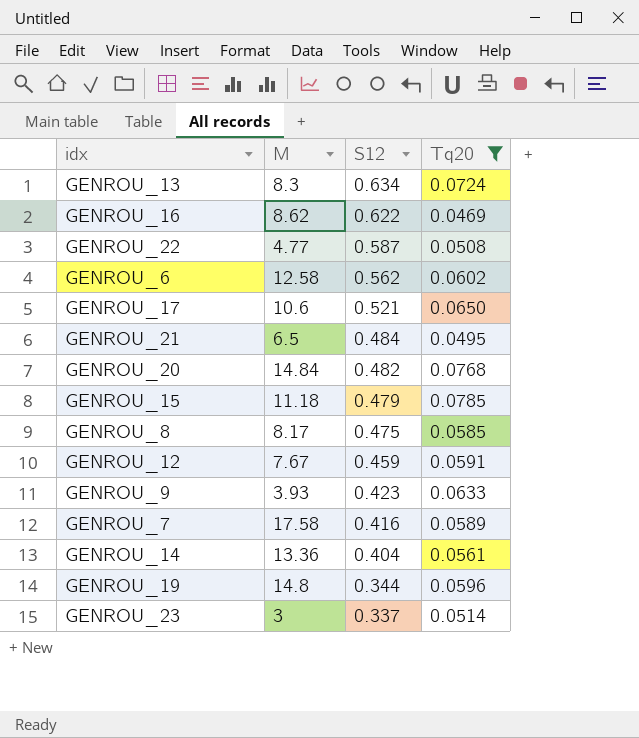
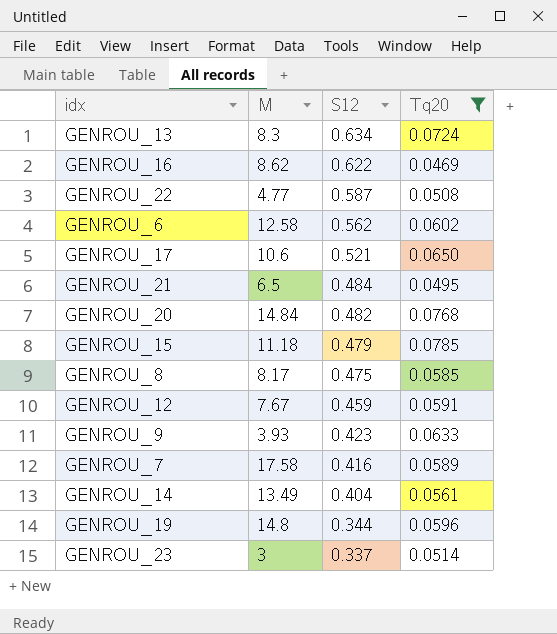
GENROU_14 | M: 13.36 -> 13.49

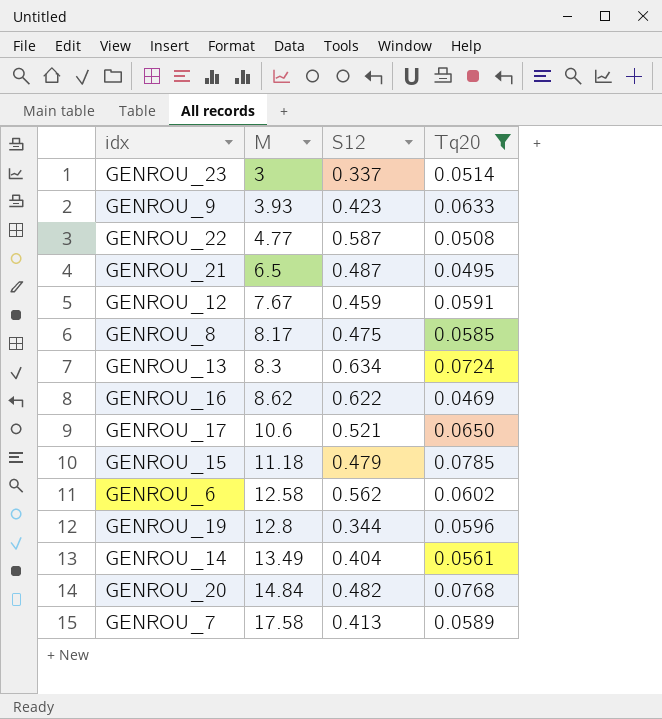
row order: S12 descending -> M ascending
GENROU_21 | S12: 0.484 -> 0.487
GENROU_19 | M: 14.8 -> 12.8
GENROU_7 | S12: 0.416 -> 0.413

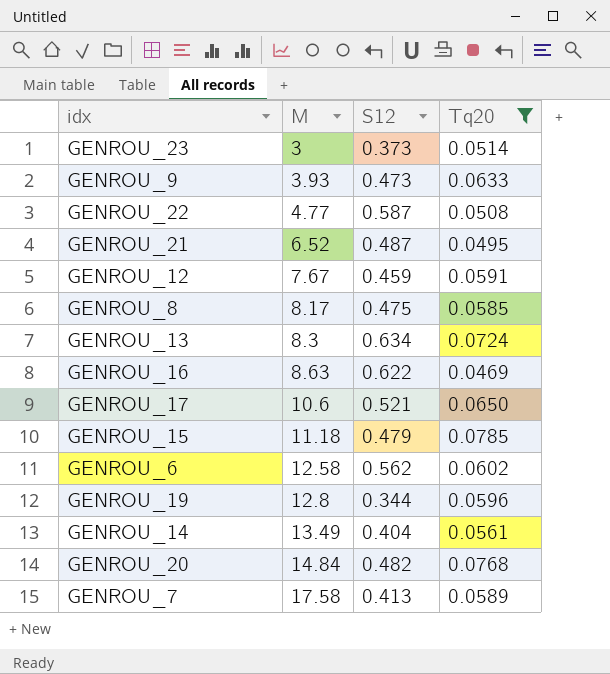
GENROU_23 | S12: 0.337 -> 0.373
GENROU_9 | S12: 0.423 -> 0.473
GENROU_21 | M: 6.5 -> 6.52
GENROU_16 | M: 8.62 -> 8.63

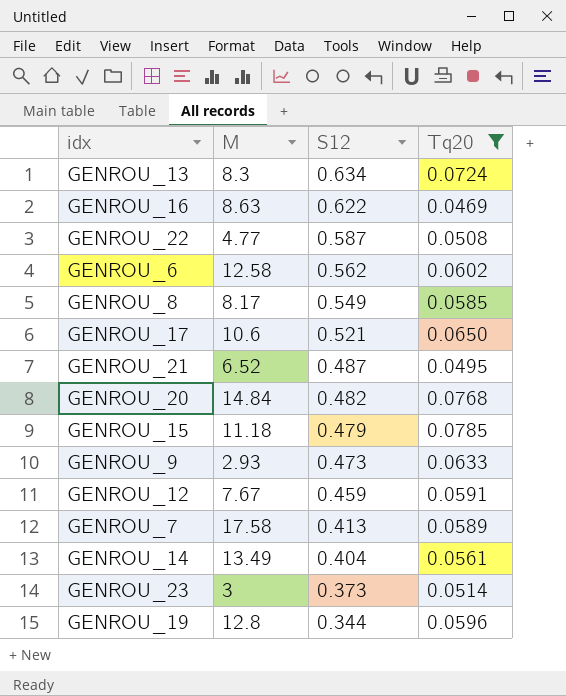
row order: M ascending -> S12 descending
GENROU_8 | S12: 0.475 -> 0.549
GENROU_9 | M: 3.93 -> 2.93

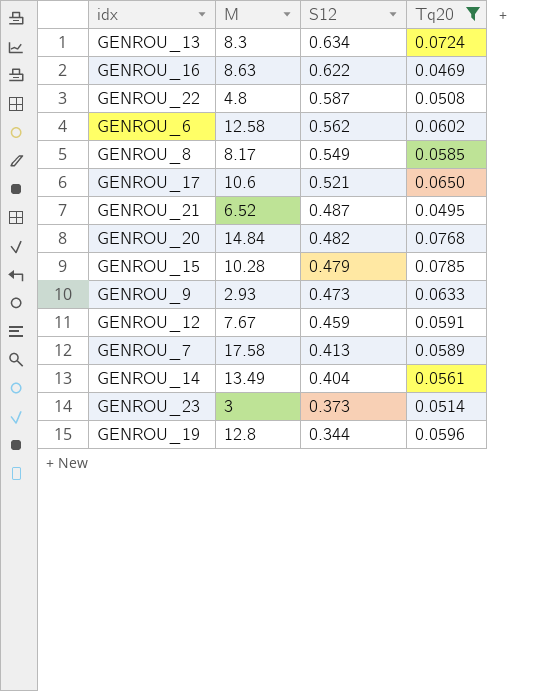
GENROU_22 | M: 4.77 -> 4.8
GENROU_15 | M: 11.18 -> 10.28

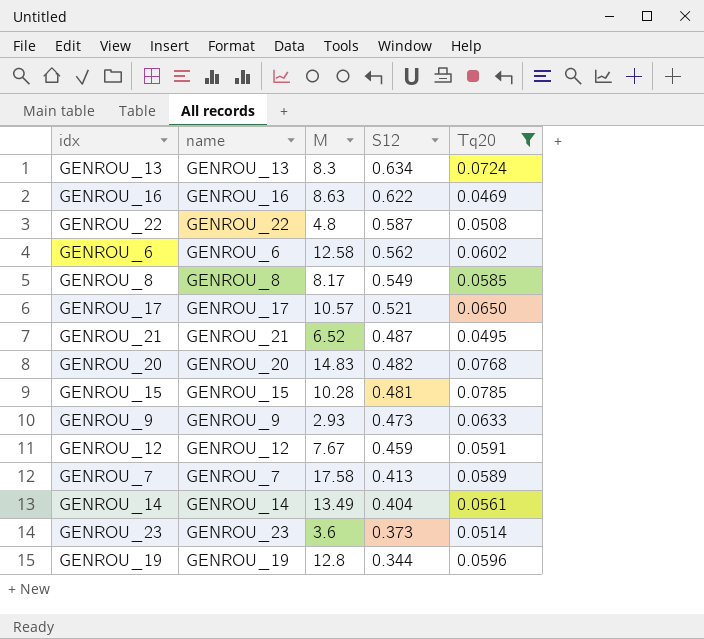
column name | position: none -> 2
GENROU_17 | M: 10.6 -> 10.57
GENROU_20 | M: 14.84 -> 14.83
GENROU_15 | S12: 0.479 -> 0.481
GENROU_23 | M: 3 -> 3.6

